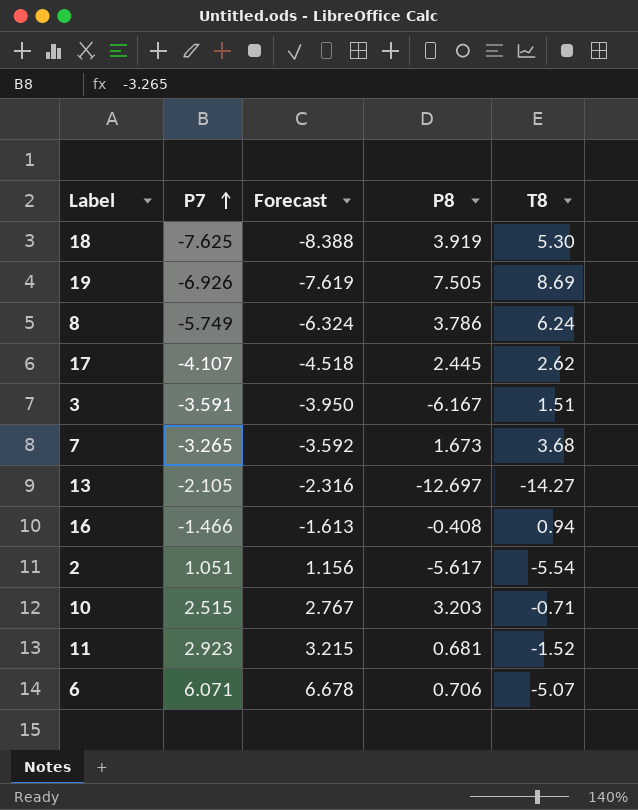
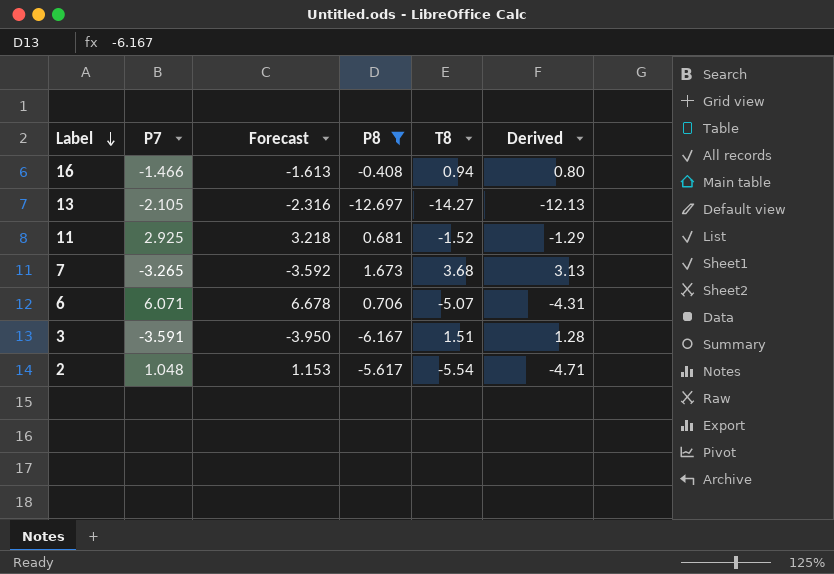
filter: none -> P8 <= 1.673
row order: P7 ascending -> Label descending
column Derived | formula: none -> [T8] * 0.85
11 | P7: 2.923 -> 2.925
11 | Forecast: 3.215 -> 3.218
2 | P7: 1.051 -> 1.048
2 | Forecast: 1.156 -> 1.153

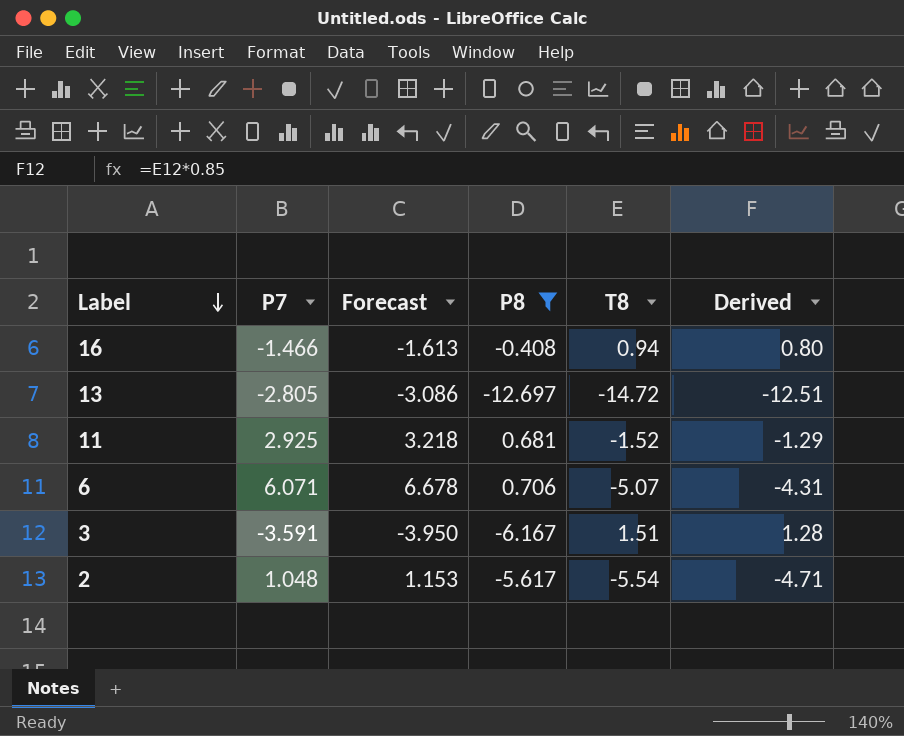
row 7: -3.265 | -3.592 | 1.673 | 3.68 | 3.13 -> none
13 | P7: -2.105 -> -2.805
13 | Forecast: -2.316 -> -3.086
13 | T8: -14.27 -> -14.72
13 | Derived: -12.13 -> -12.51

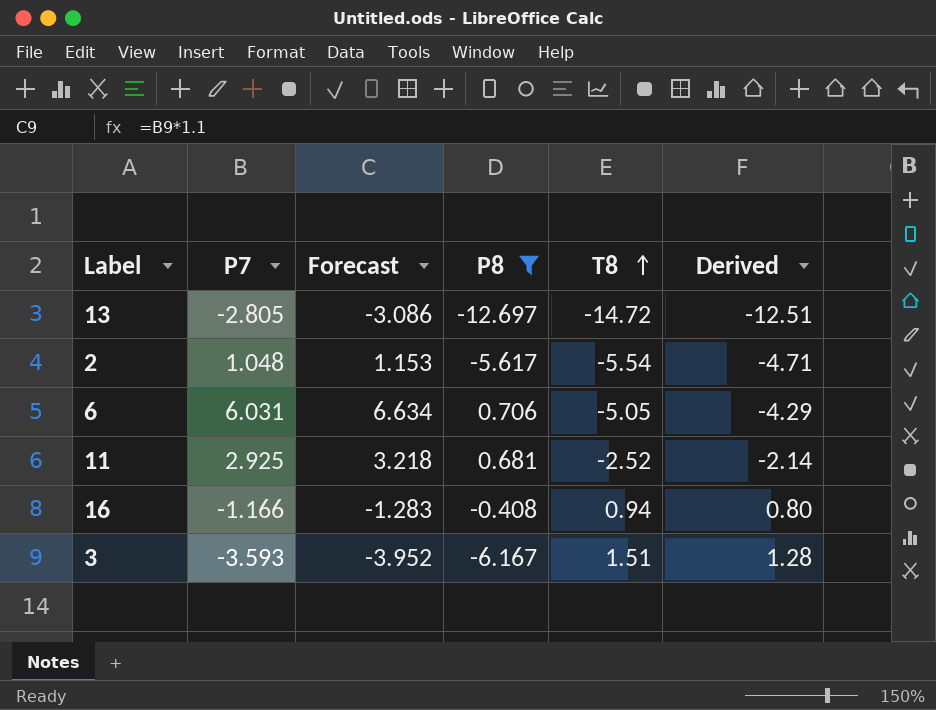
row order: Label descending -> T8 ascending
6 | P7: 6.071 -> 6.031
6 | Forecast: 6.678 -> 6.634
6 | T8: -5.07 -> -5.05
6 | Derived: -4.31 -> -4.29
11 | T8: -1.52 -> -2.52
11 | Derived: -1.29 -> -2.14
16 | P7: -1.466 -> -1.166
16 | Forecast: -1.613 -> -1.283
3 | P7: -3.591 -> -3.593
3 | Forecast: -3.950 -> -3.952

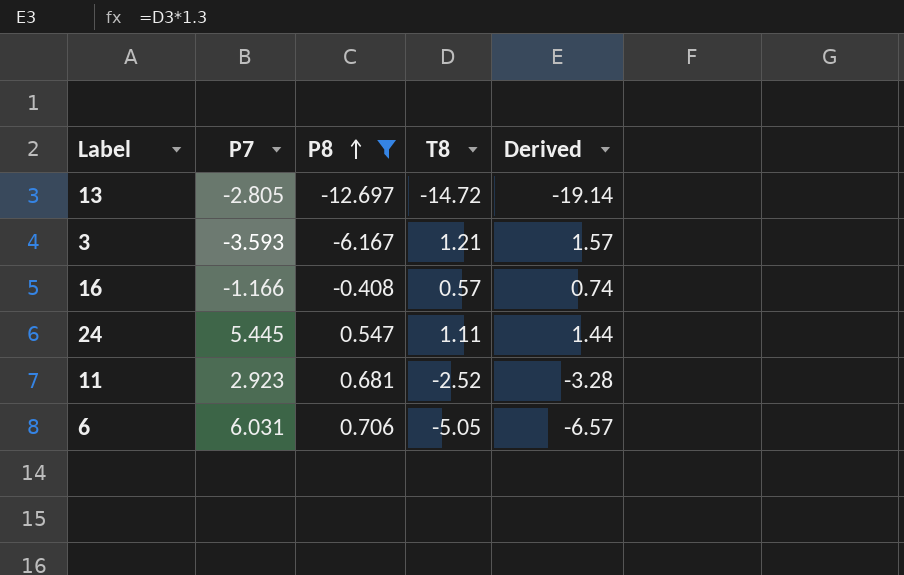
row order: T8 ascending -> P8 ascending
column Forecast | formula: [P7] * 1.1 -> none
column Derived | formula: [T8] * 0.85 -> [T8] * 1.3
row 2: 1.048 | 1.153 | -5.617 | -5.54 | -4.71 -> none
3 | T8: 1.51 -> 1.21
16 | T8: 0.94 -> 0.57
row 24: none -> 5.445 | 0.547 | 1.11 | 1.44
11 | P7: 2.925 -> 2.923

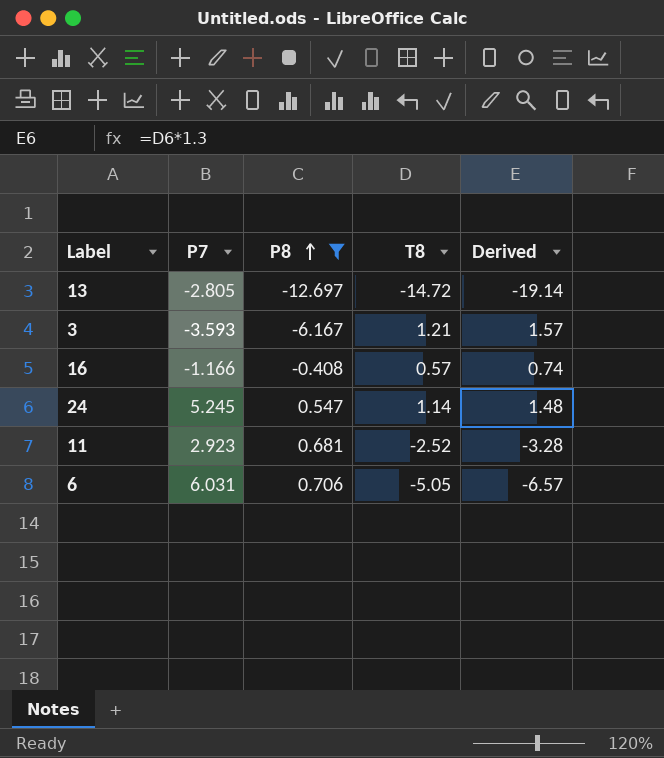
24 | P7: 5.445 -> 5.245
24 | T8: 1.11 -> 1.14
24 | Derived: 1.44 -> 1.48

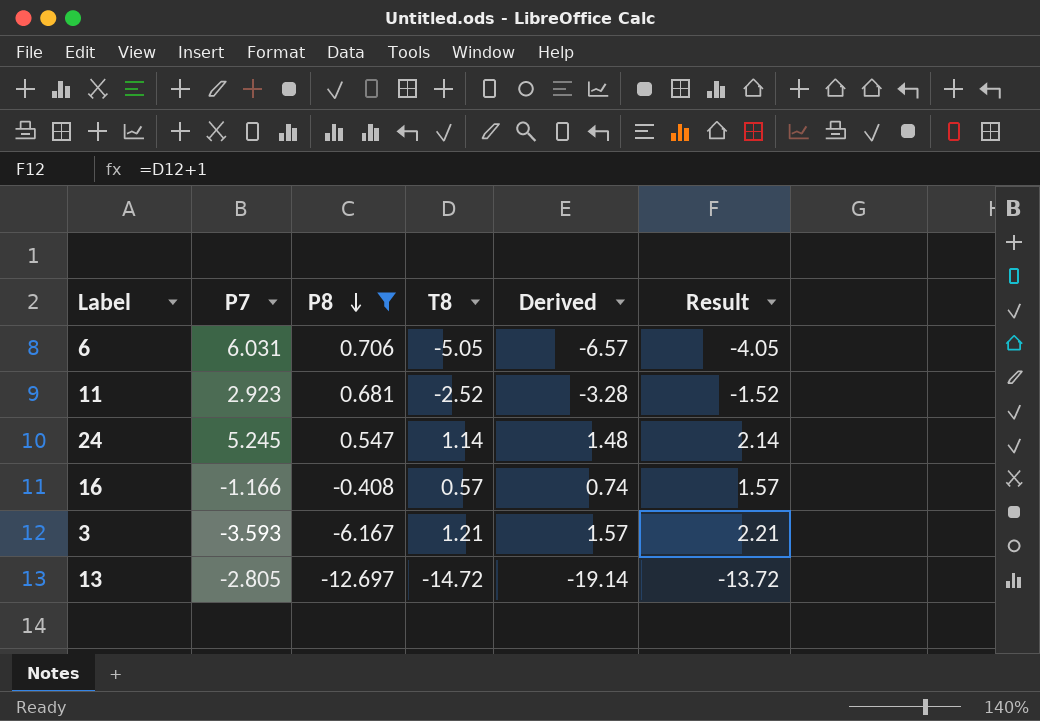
row order: P8 ascending -> P8 descending
column Result | formula: none -> [T8] + 1

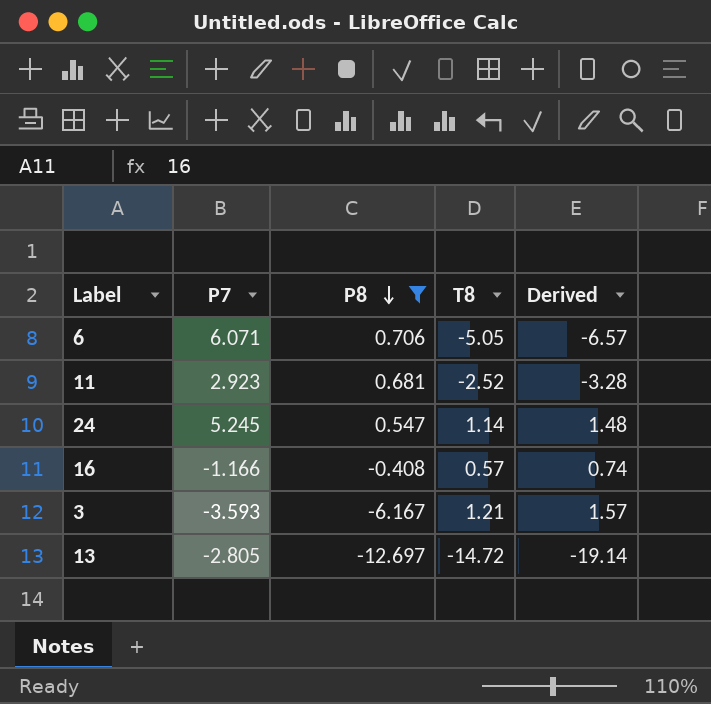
column Result | formula: [T8] + 1 -> none
6 | P7: 6.031 -> 6.071

